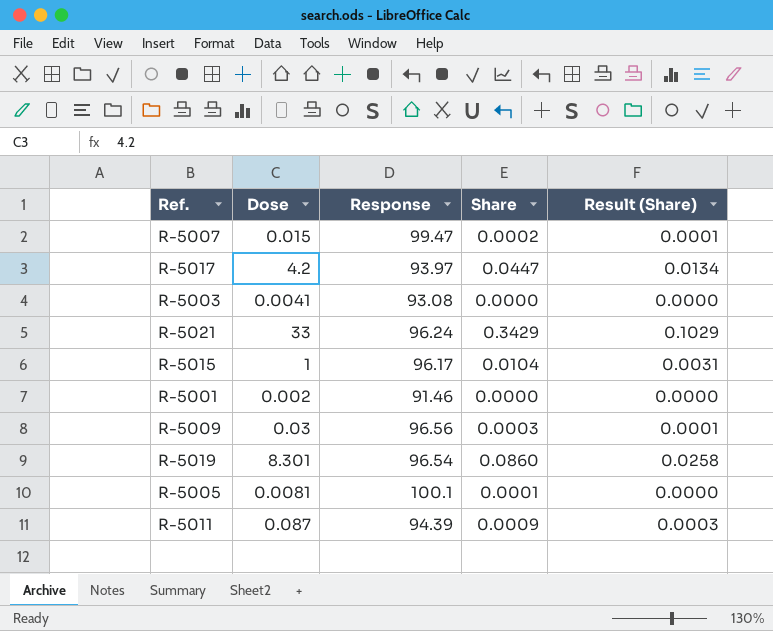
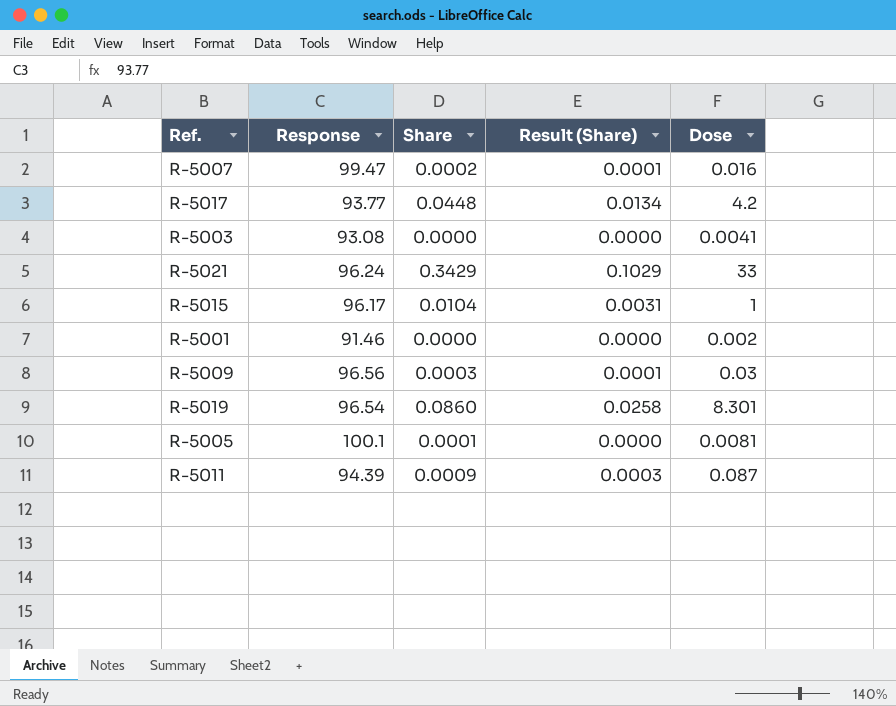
column Dose | position: 2 -> 5
R-5007 | Dose: 0.015 -> 0.016
R-5017 | Response: 93.97 -> 93.77
R-5017 | Share: 0.0447 -> 0.0448

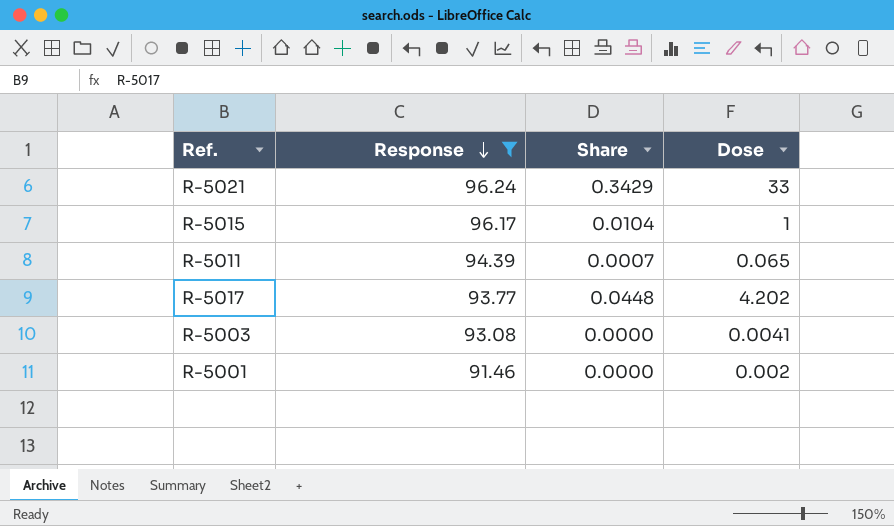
filter: none -> Response <= 96.24
row order: none -> Response descending
column Result (Share) | formula: [Share] * 0.3 -> none
R-5011 | Share: 0.0009 -> 0.0007
R-5011 | Dose: 0.087 -> 0.065
R-5017 | Dose: 4.2 -> 4.202

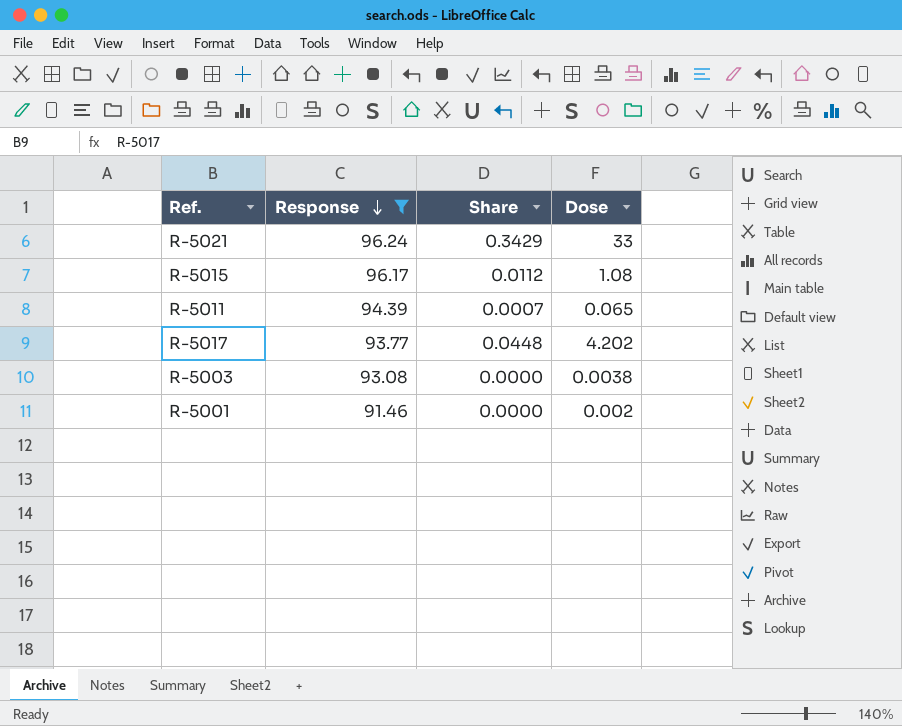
R-5015 | Share: 0.0104 -> 0.0112
R-5015 | Dose: 1 -> 1.08
R-5003 | Dose: 0.0041 -> 0.0038

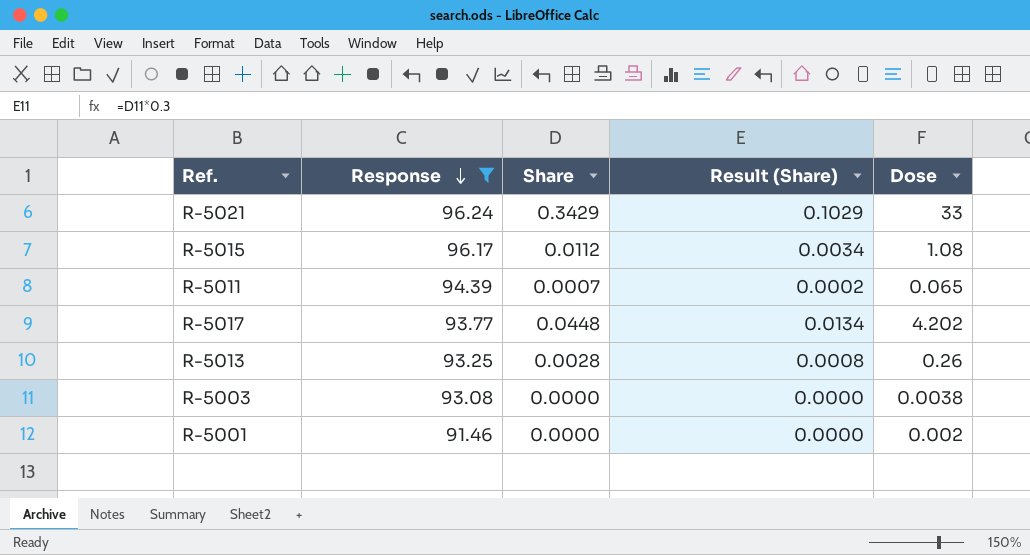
column Result (Share) | formula: none -> [Share] * 0.3
row R-5013: none -> 93.25 | 0.0028 | 0.0008 | 0.26

